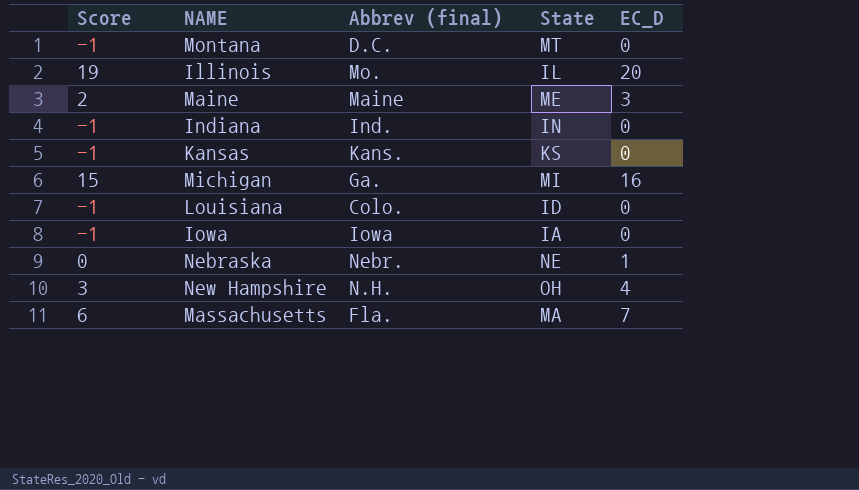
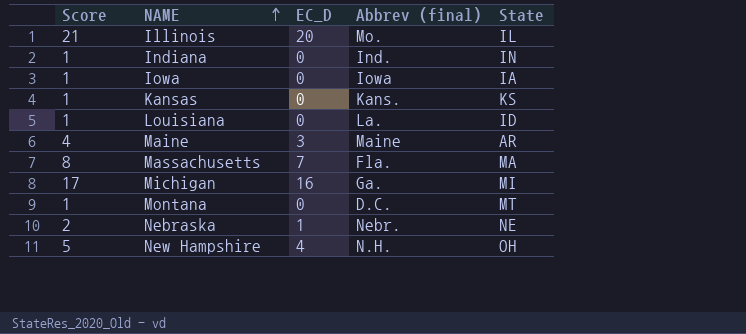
row order: none -> NAME ascending
column Score | formula: [EC_D] - 1 -> [EC_D] + 1
column EC_D | position: 5 -> 3
Louisiana | Abbrev (final): Colo. -> La.
Maine | State: ME -> AR

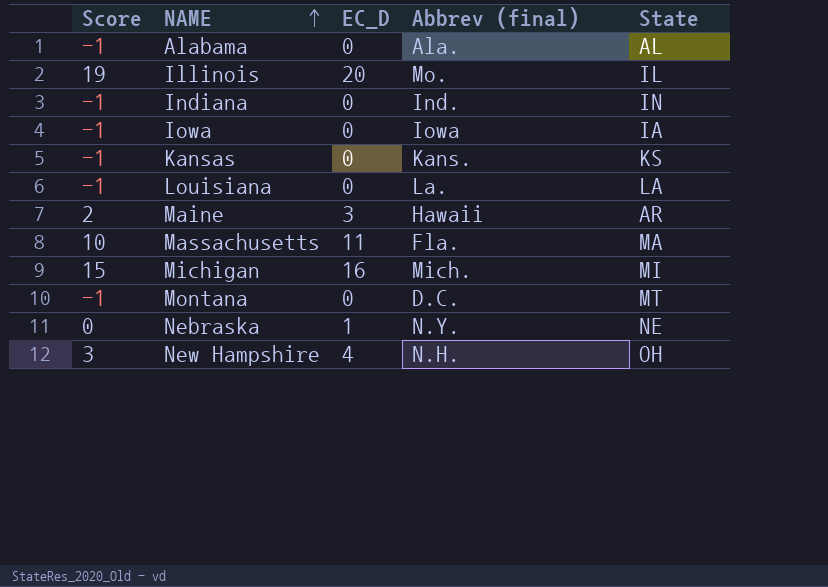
column Score | formula: [EC_D] + 1 -> [EC_D] - 1
row Alabama: none -> -1 | 0 | Ala. | AL
Louisiana | State: ID -> LA
Maine | Abbrev (final): Maine -> Hawaii
Massachusetts | EC_D: 7 -> 11
Michigan | Abbrev (final): Ga. -> Mich.
Nebraska | Abbrev (final): Nebr. -> N.Y.

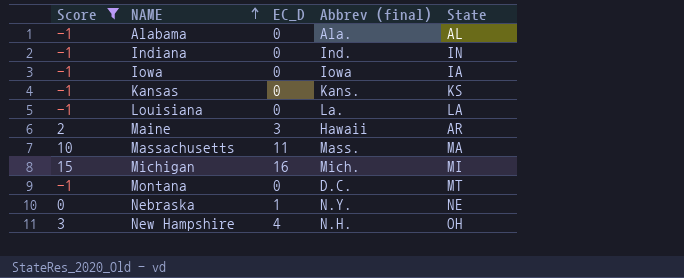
filter: none -> Score != 19
Massachusetts | Abbrev (final): Fla. -> Mass.

